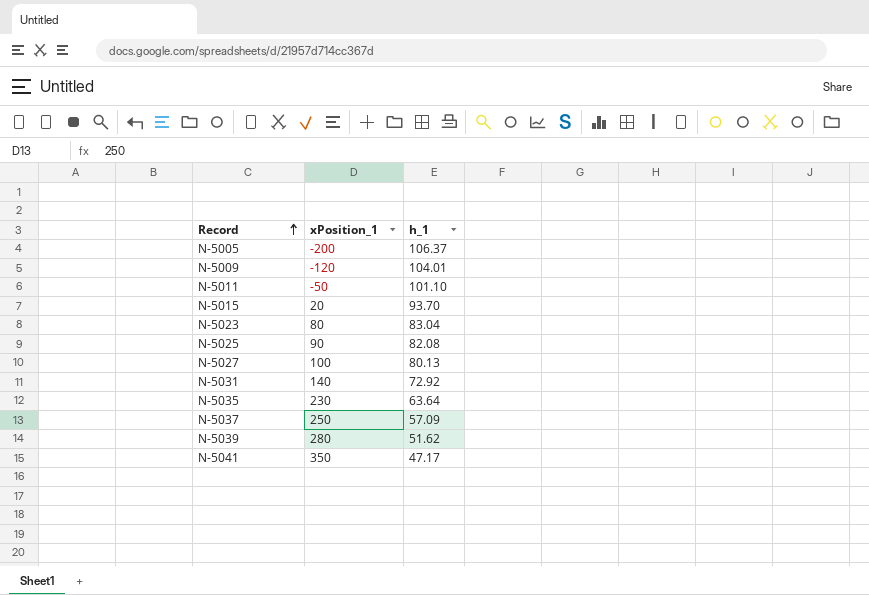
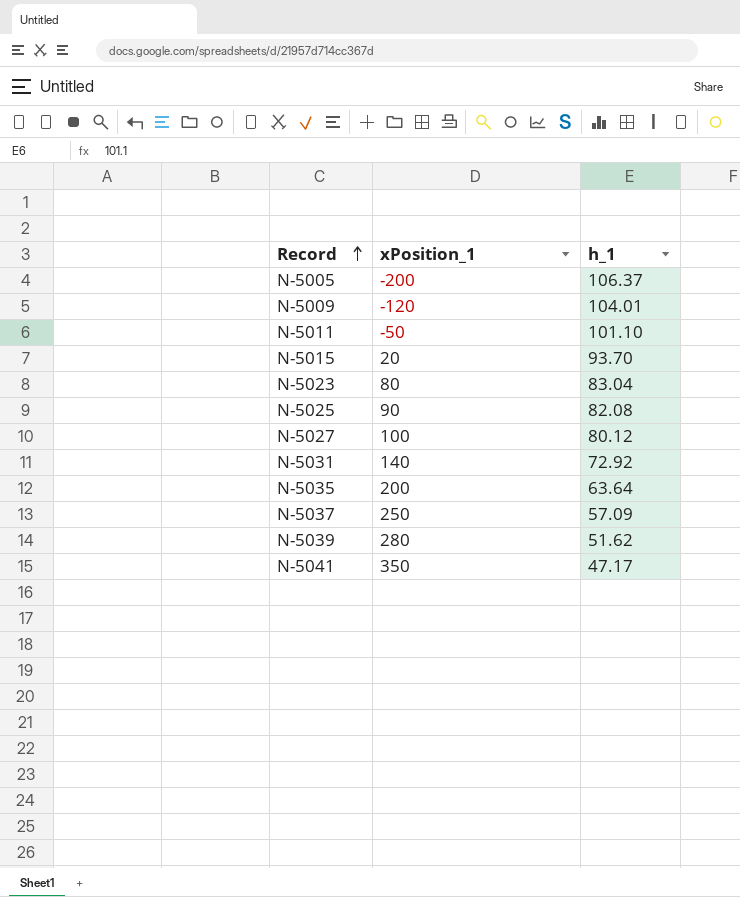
N-5027 | h_1: 80.13 -> 80.12
N-5035 | xPosition_1: 230 -> 200

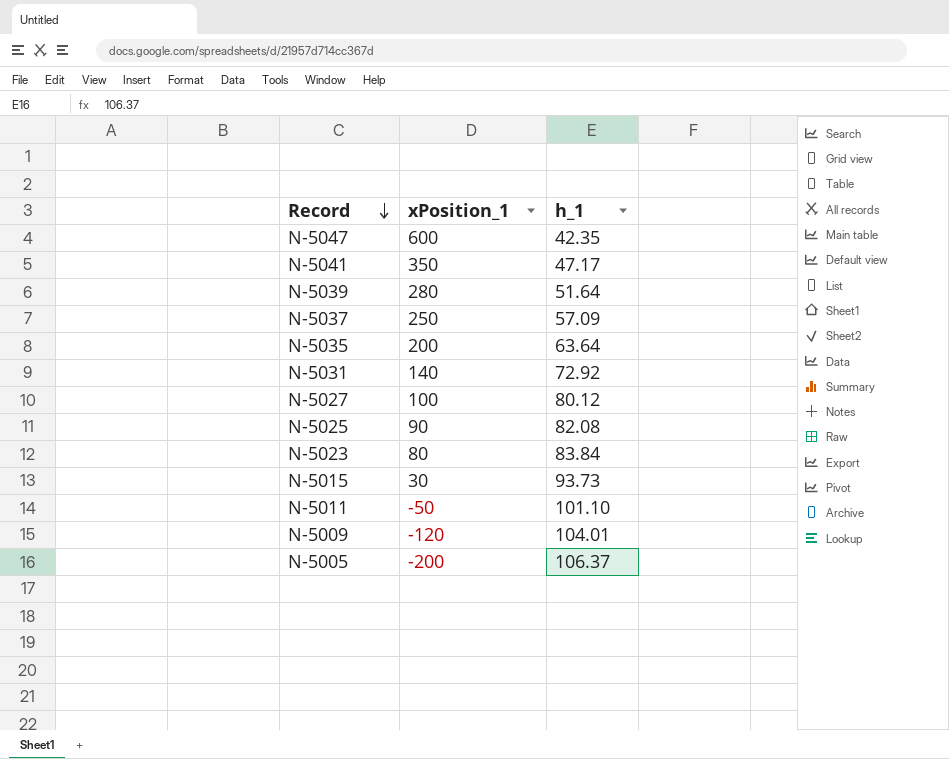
row order: Record ascending -> Record descending
row N-5047: none -> 600 | 42.35
N-5039 | h_1: 51.62 -> 51.64
N-5023 | h_1: 83.04 -> 83.84
N-5015 | xPosition_1: 20 -> 30
N-5015 | h_1: 93.70 -> 93.73

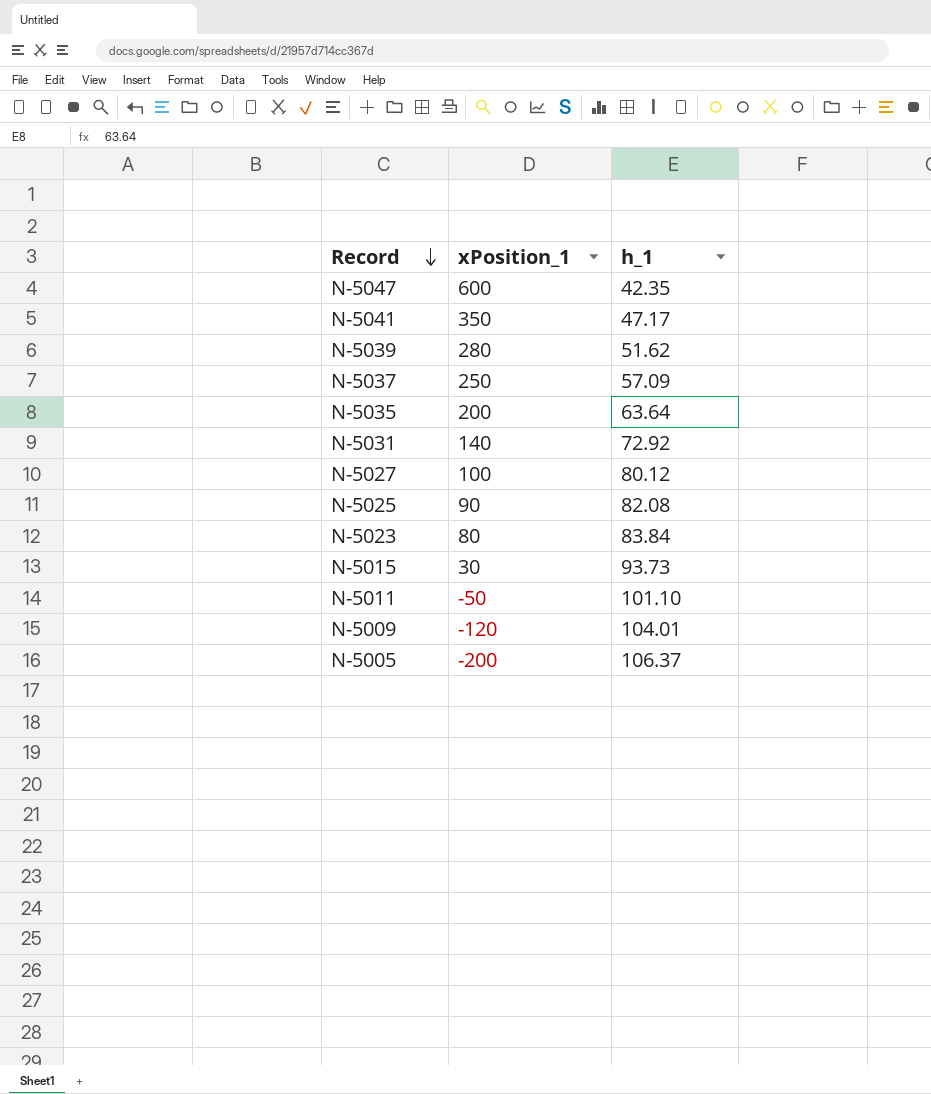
N-5039 | h_1: 51.64 -> 51.62

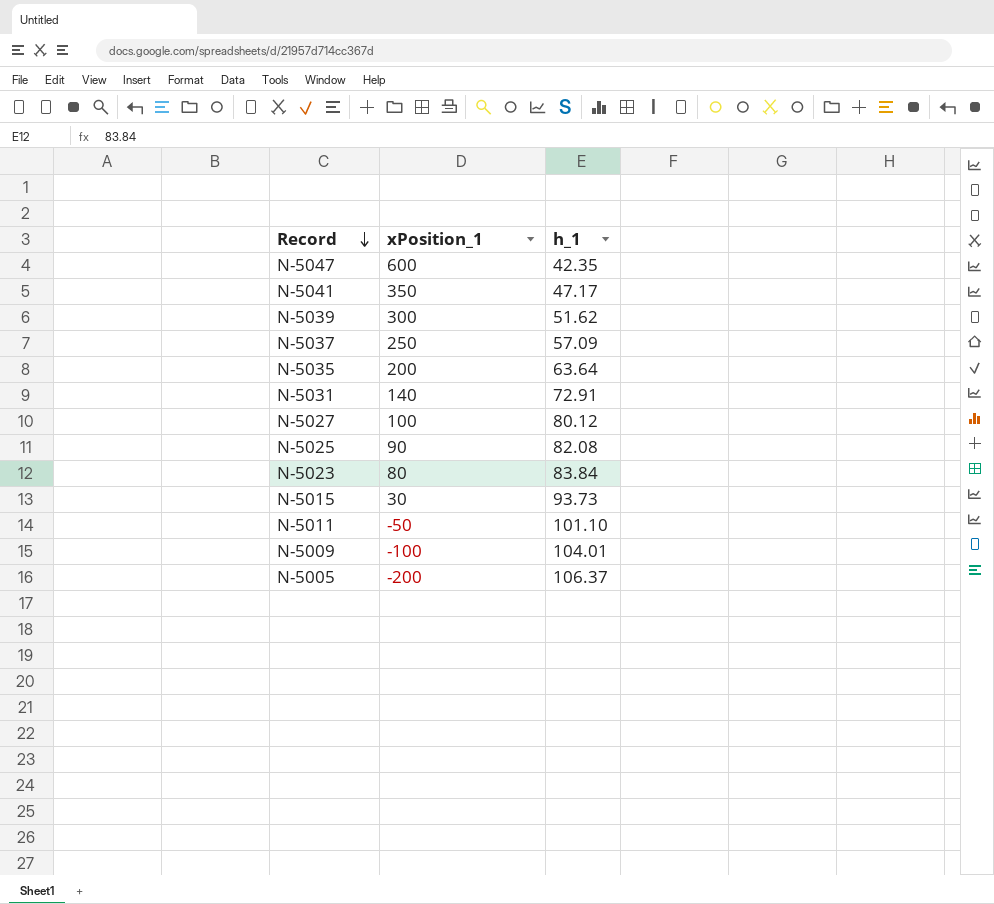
N-5039 | xPosition_1: 280 -> 300
N-5031 | h_1: 72.92 -> 72.91
N-5009 | xPosition_1: -120 -> -100

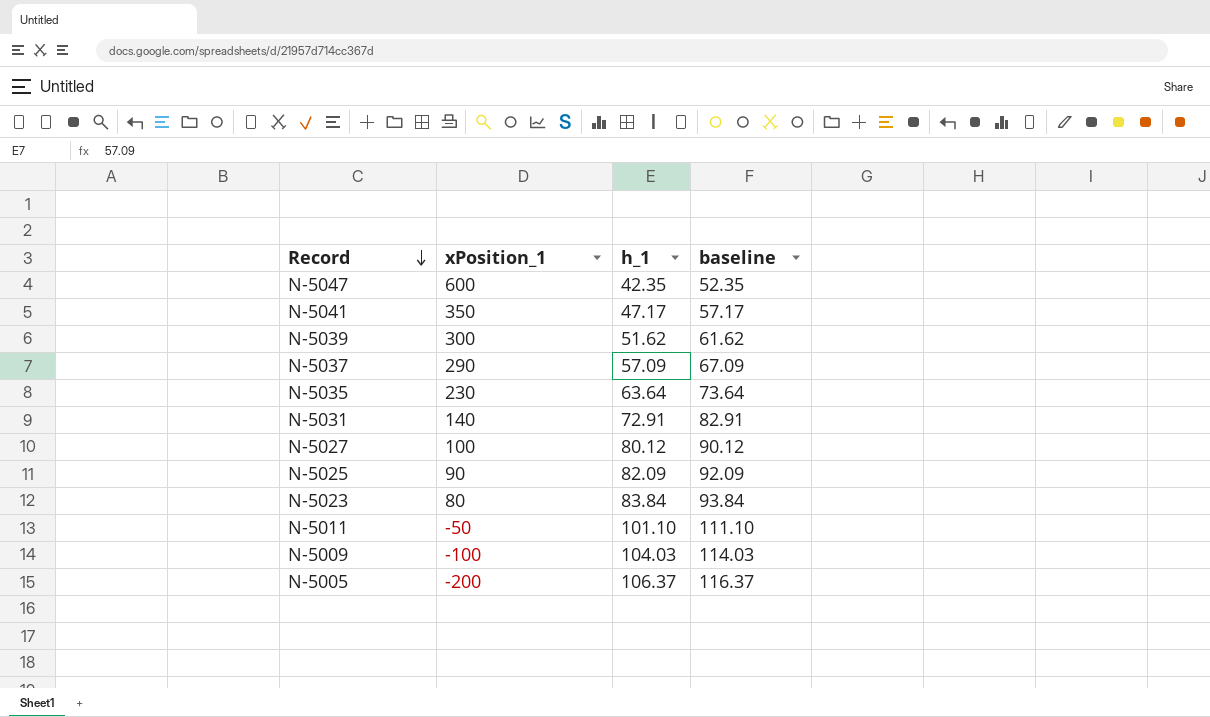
column baseline | formula: none -> [h_1] + 10
row N-5015: 30 | 93.73 -> none
N-5037 | xPosition_1: 250 -> 290
N-5035 | xPosition_1: 200 -> 230
N-5025 | h_1: 82.08 -> 82.09
N-5009 | h_1: 104.01 -> 104.03

